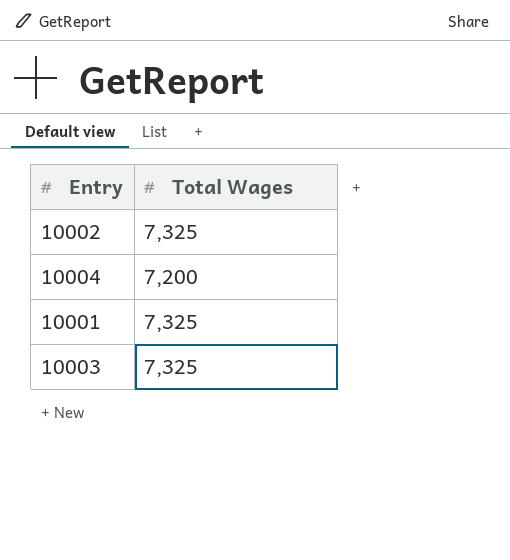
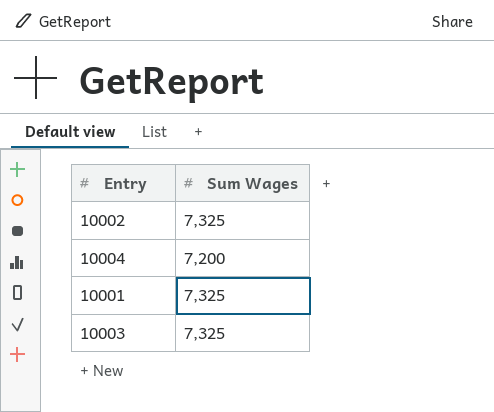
column name: Total Wages -> Sum Wages

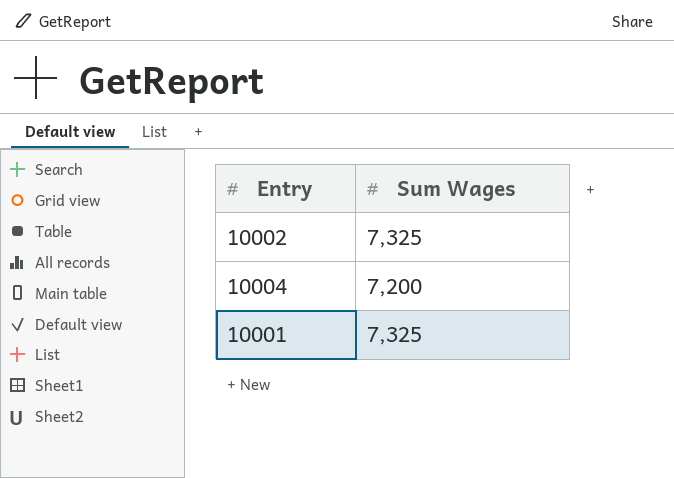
row 10003: 7,325 -> none

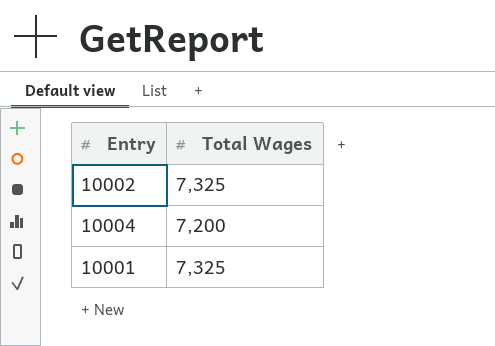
column name: Sum Wages -> Total Wages

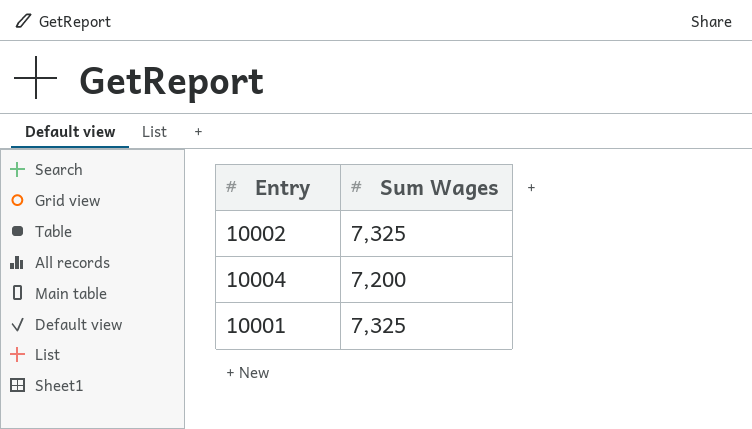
column name: Total Wages -> Sum Wages

